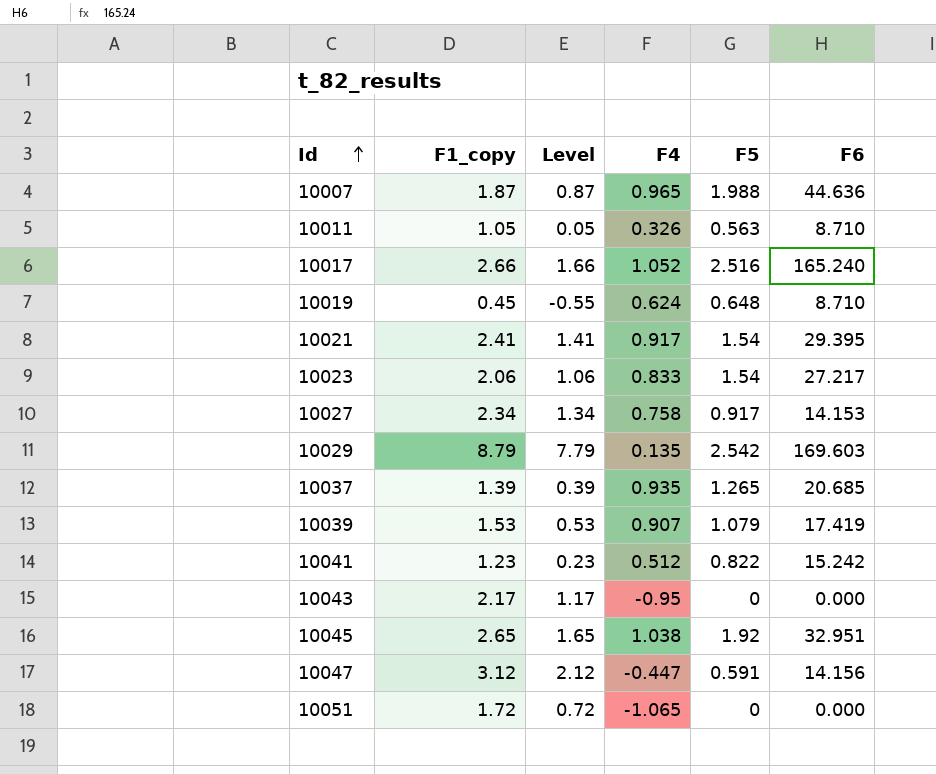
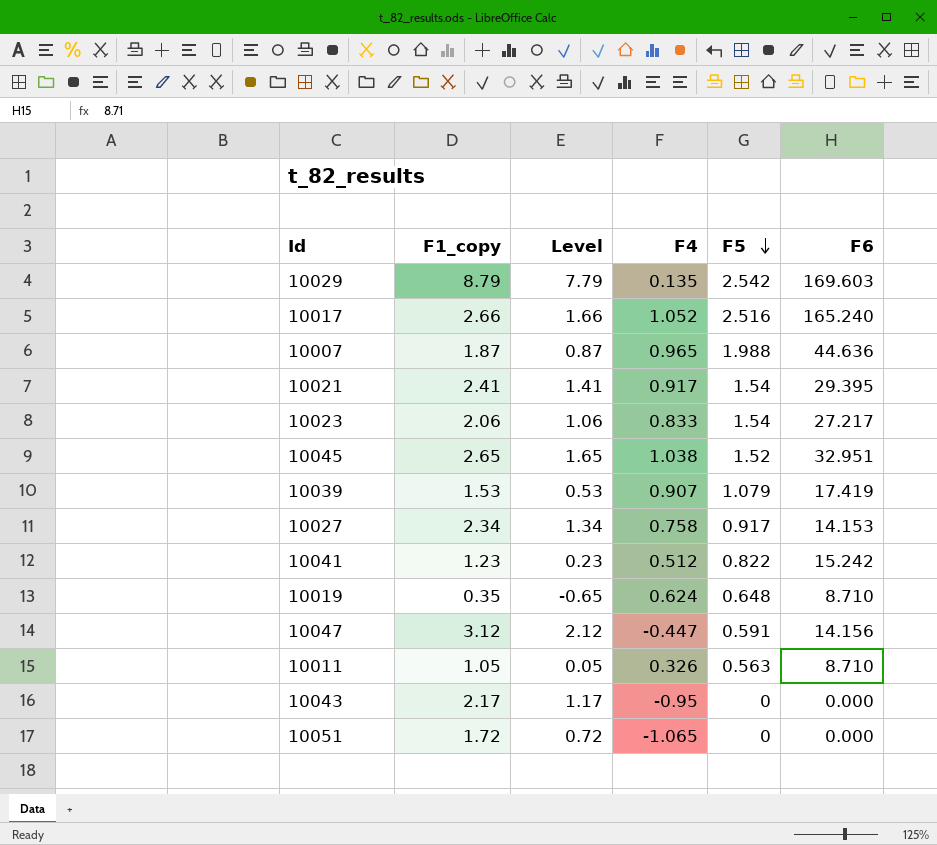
row order: Id ascending -> F5 descending
row 10037: 1.39 | 0.39 | 0.935 | 1.265 | 20.685 -> none
10045 | F5: 1.92 -> 1.52
10019 | F1_copy: 0.45 -> 0.35
10019 | Level: -0.55 -> -0.65

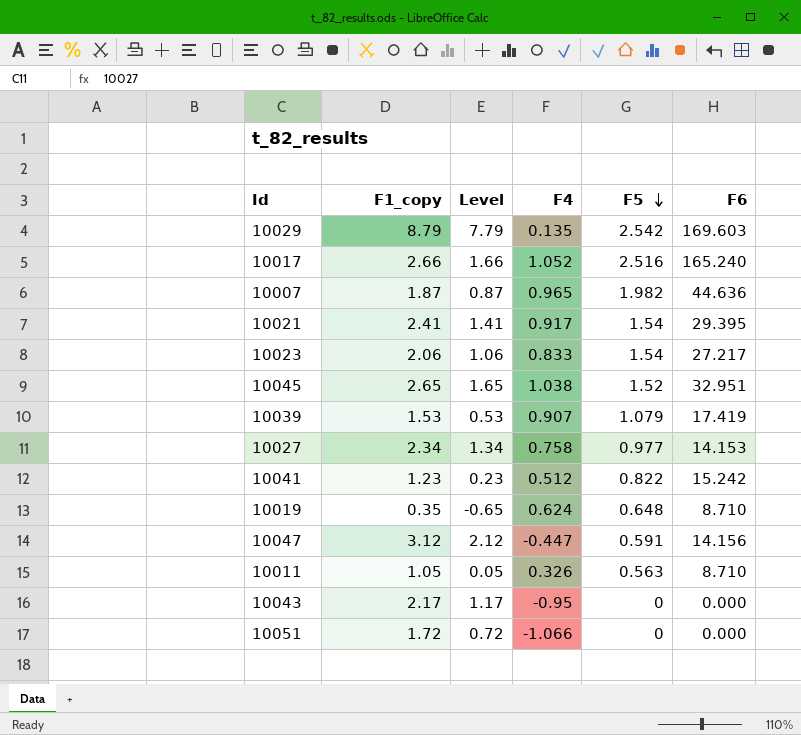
10007 | F5: 1.988 -> 1.982
10027 | F5: 0.917 -> 0.977
10051 | F4: -1.065 -> -1.066

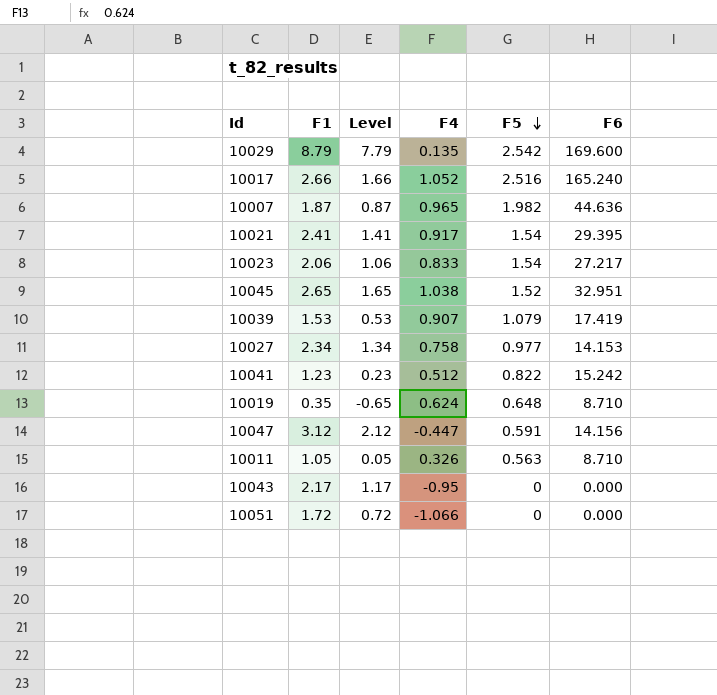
column name: F1_copy -> F1
10029 | F6: 169.603 -> 169.600

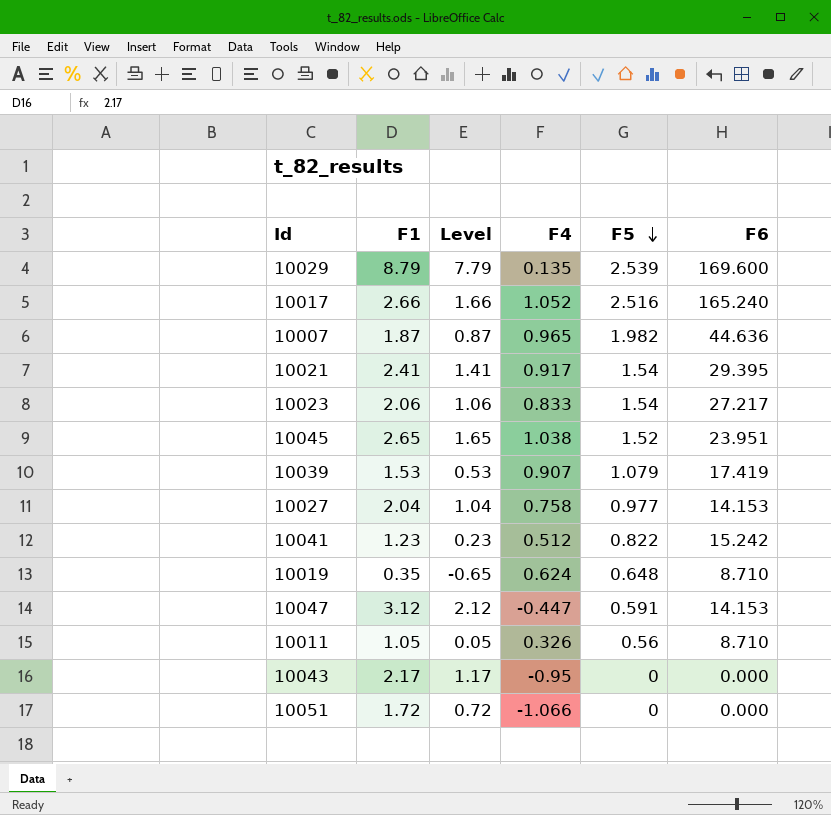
10029 | F5: 2.542 -> 2.539
10045 | F6: 32.951 -> 23.951
10027 | F1: 2.34 -> 2.04
10027 | Level: 1.34 -> 1.04
10047 | F6: 14.156 -> 14.153
10011 | F5: 0.563 -> 0.56

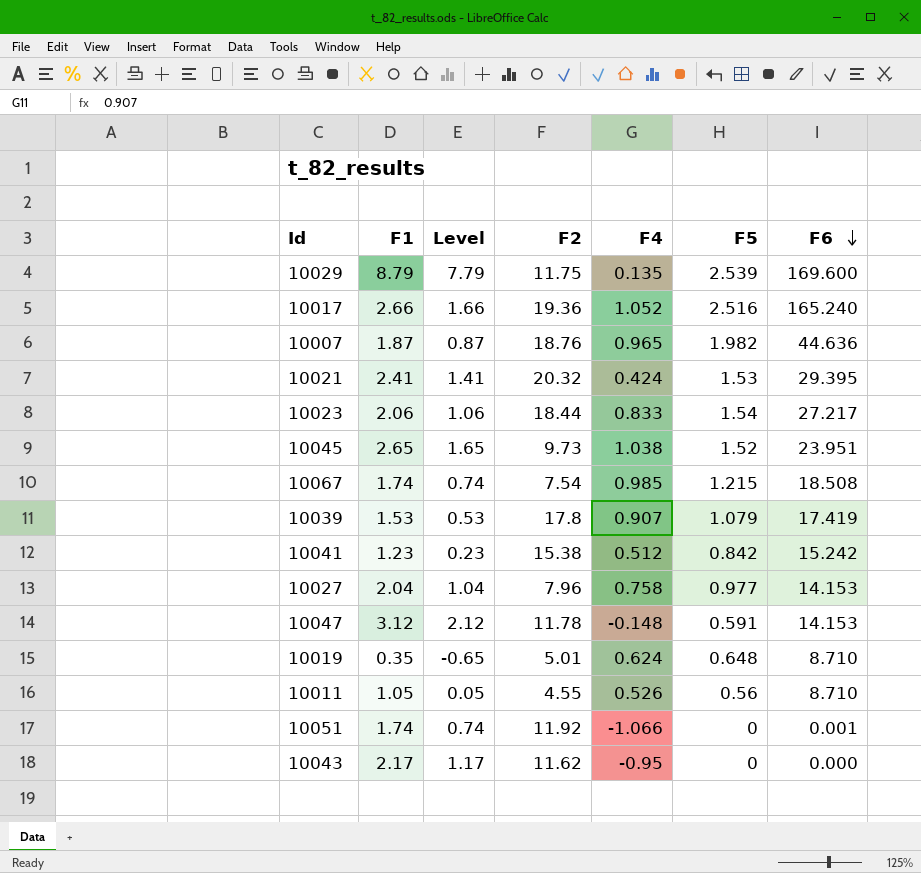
row order: F5 descending -> F6 descending
column F2 | position: none -> 4
10021 | F4: 0.917 -> 0.424
10021 | F5: 1.54 -> 1.53
row 10067: none -> 1.74 | 0.74 | 7.54 | 0.985 | 1.215 | 18.508
10041 | F5: 0.822 -> 0.842
10047 | F4: -0.447 -> -0.148
10011 | F4: 0.326 -> 0.526
10051 | F1: 1.72 -> 1.74
10051 | Level: 0.72 -> 0.74
10051 | F6: 0.000 -> 0.001

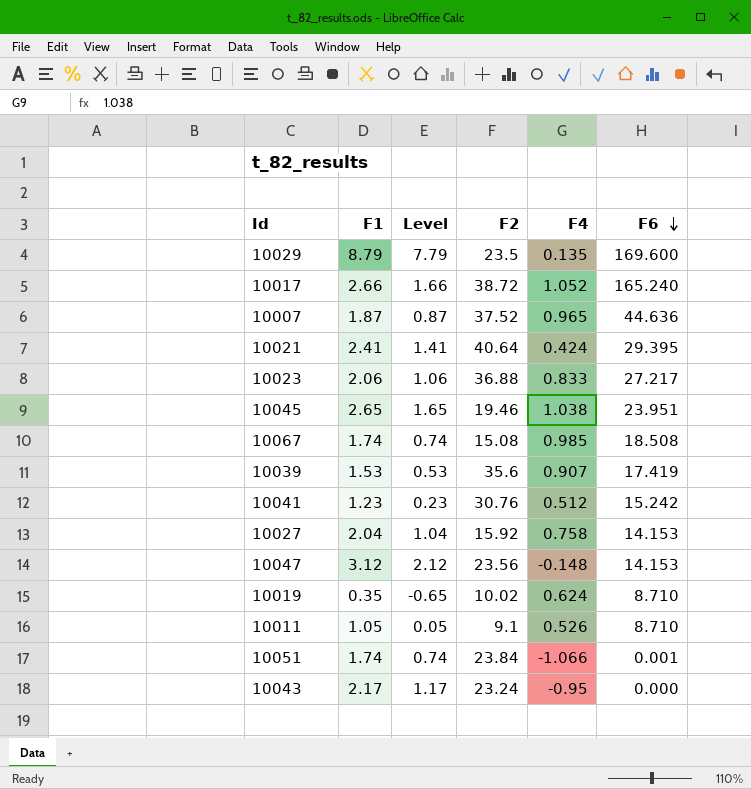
column F5 | position: 6 -> none
10029 | F2: 11.75 -> 23.5
10017 | F2: 19.36 -> 38.72
10007 | F2: 18.76 -> 37.52
10021 | F2: 20.32 -> 40.64
10023 | F2: 18.44 -> 36.88
10045 | F2: 9.73 -> 19.46
10067 | F2: 7.54 -> 15.08
10039 | F2: 17.8 -> 35.6
10041 | F2: 15.38 -> 30.76
10027 | F2: 7.96 -> 15.92
10047 | F2: 11.78 -> 23.56
10019 | F2: 5.01 -> 10.02
10011 | F2: 4.55 -> 9.1
10051 | F2: 11.92 -> 23.84
10043 | F2: 11.62 -> 23.24

